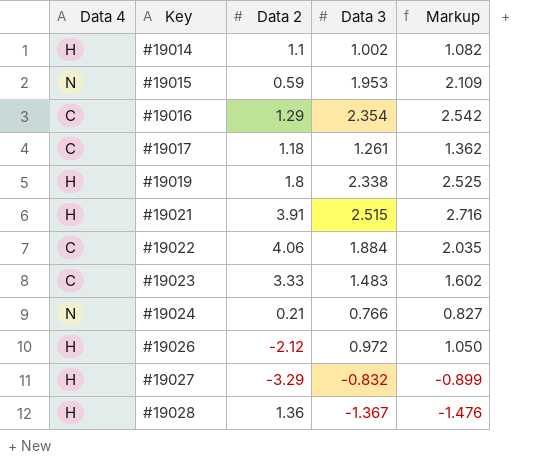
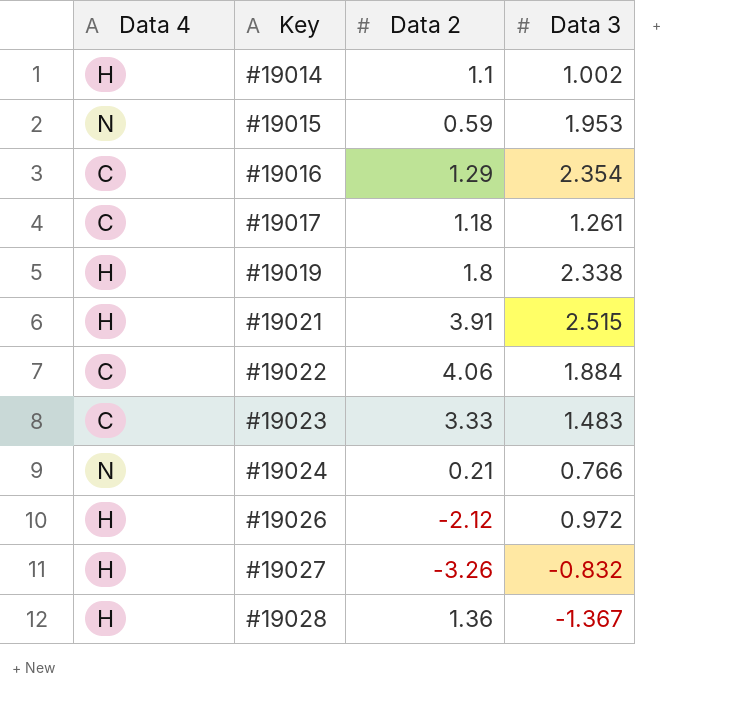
column Markup | formula: [Data 3] * 1.08 -> none
#19027 | Data 2: -3.29 -> -3.26

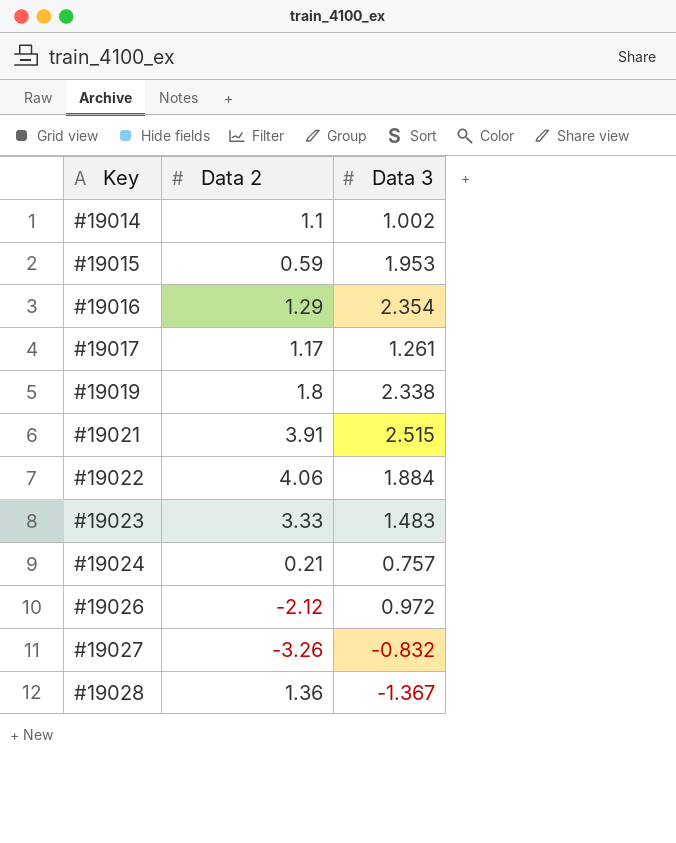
column Data 4 | position: 1 -> none
#19017 | Data 2: 1.18 -> 1.17
#19024 | Data 3: 0.766 -> 0.757

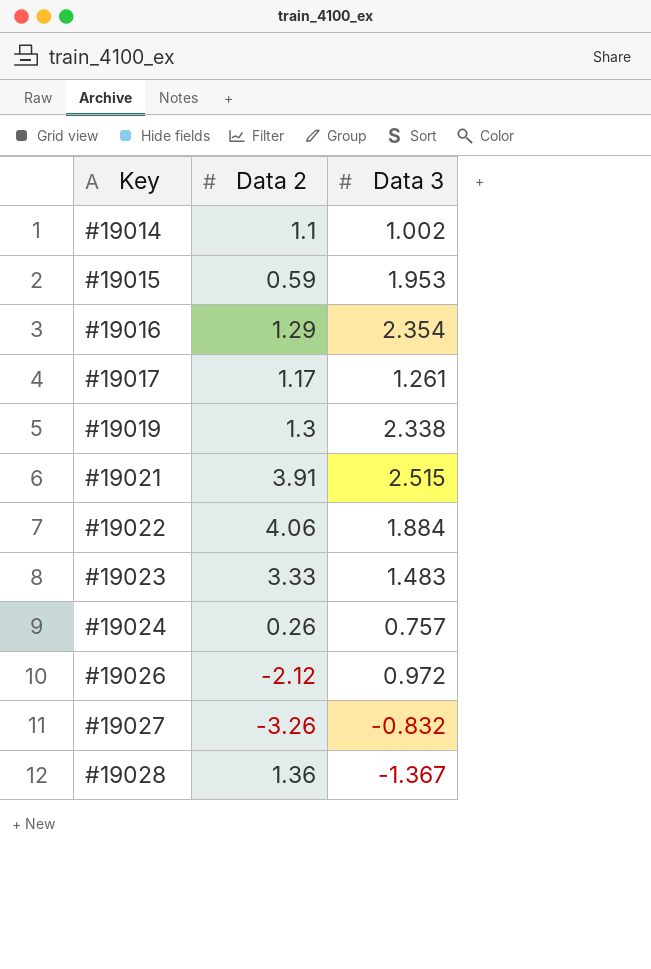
#19019 | Data 2: 1.8 -> 1.3
#19024 | Data 2: 0.21 -> 0.26

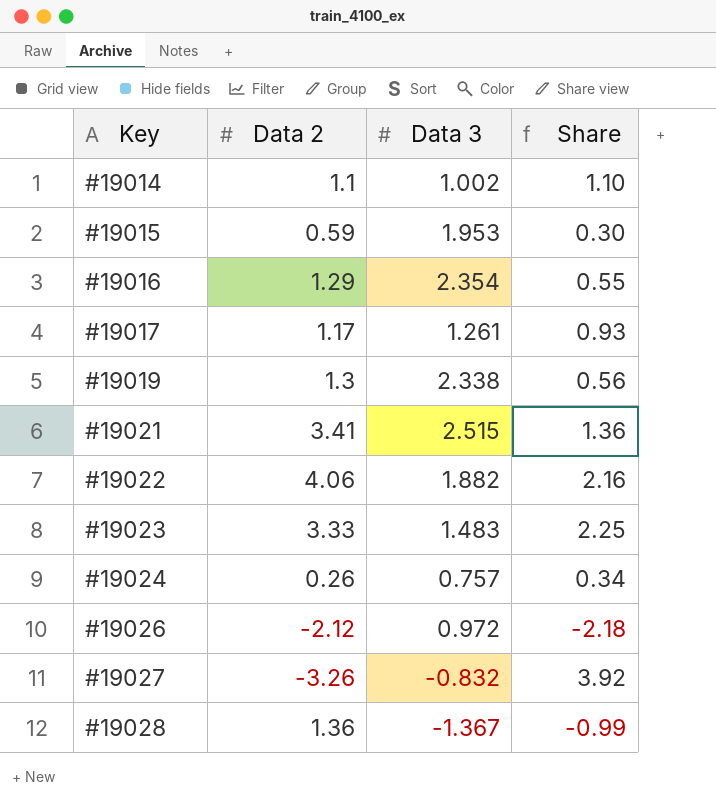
column Share | formula: none -> [Data 2] / [Data 3]
#19021 | Data 2: 3.91 -> 3.41
#19022 | Data 3: 1.884 -> 1.882

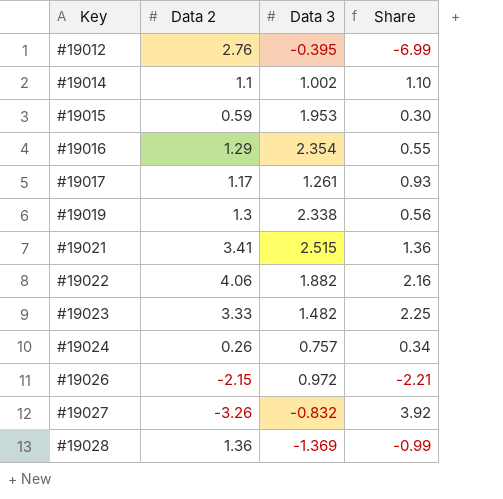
row #19012: none -> 2.76 | -0.395 | -6.99
#19023 | Data 3: 1.483 -> 1.482
#19026 | Data 2: -2.12 -> -2.15
#19026 | Share: -2.18 -> -2.21
#19028 | Data 3: -1.367 -> -1.369

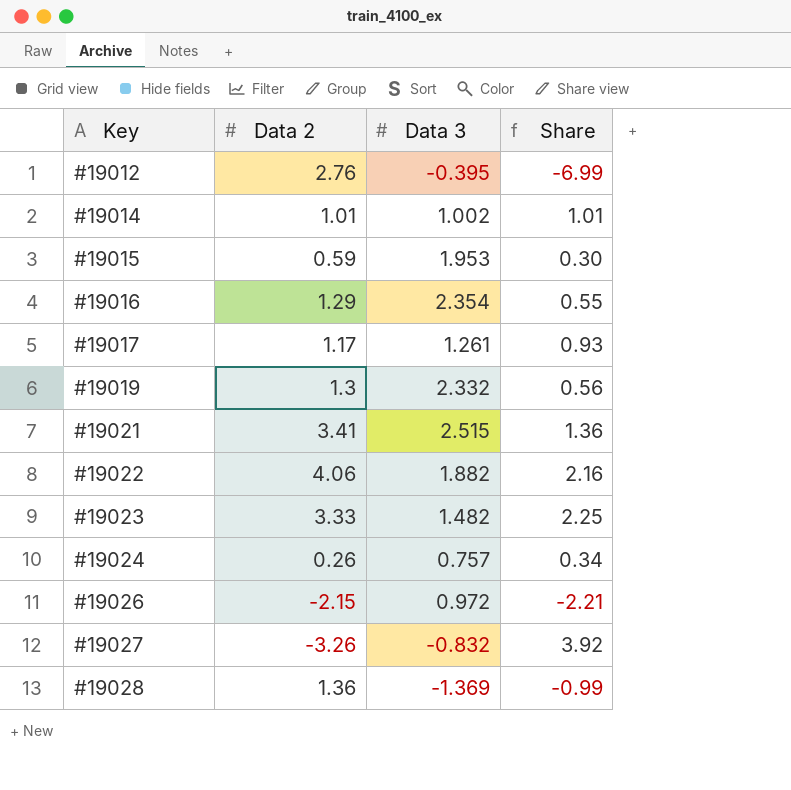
#19014 | Data 2: 1.1 -> 1.01
#19014 | Share: 1.10 -> 1.01
#19019 | Data 3: 2.338 -> 2.332

